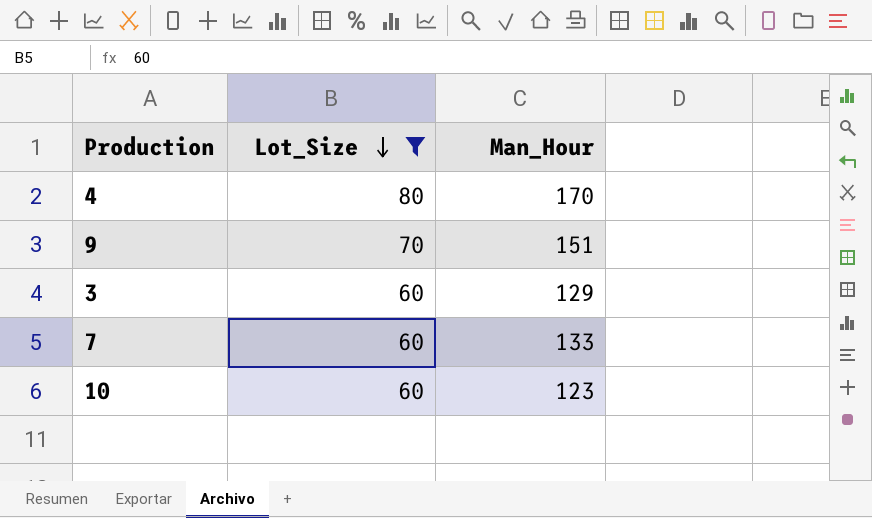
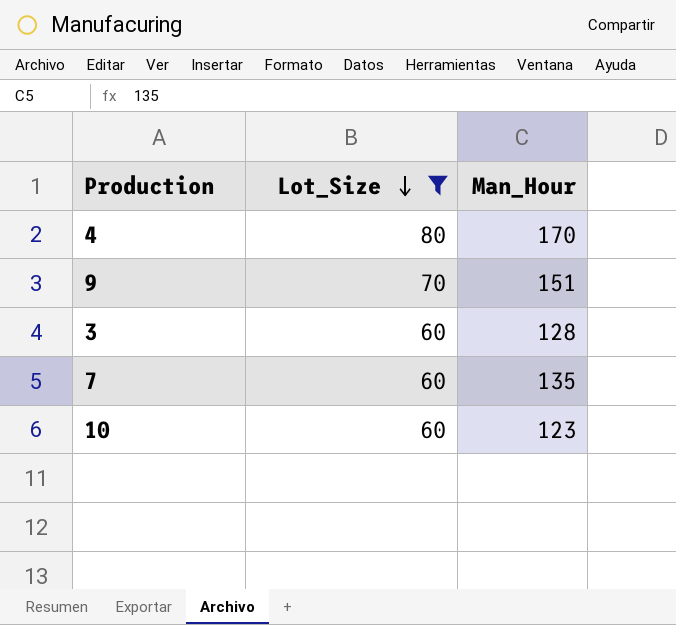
3 | Man_Hour: 129 -> 128
7 | Man_Hour: 133 -> 135

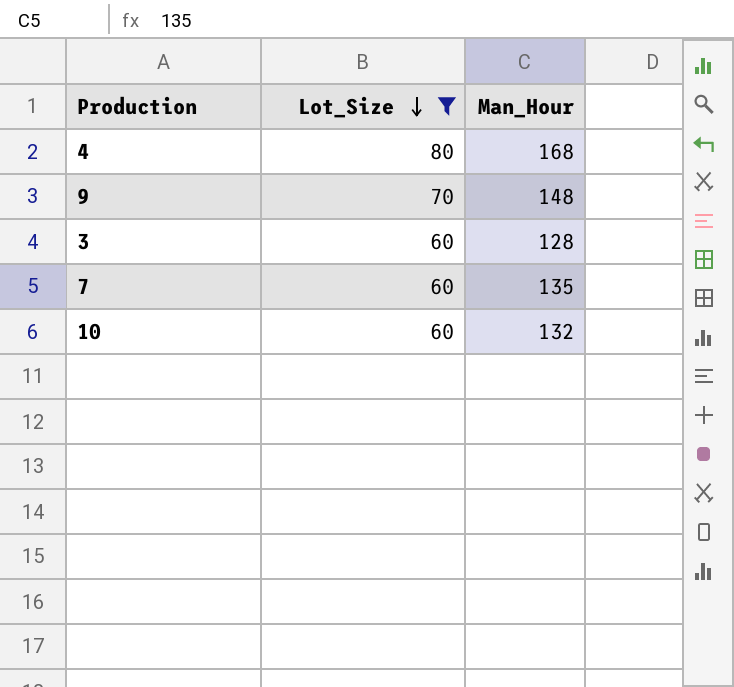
4 | Man_Hour: 170 -> 168
9 | Man_Hour: 151 -> 148
10 | Man_Hour: 123 -> 132

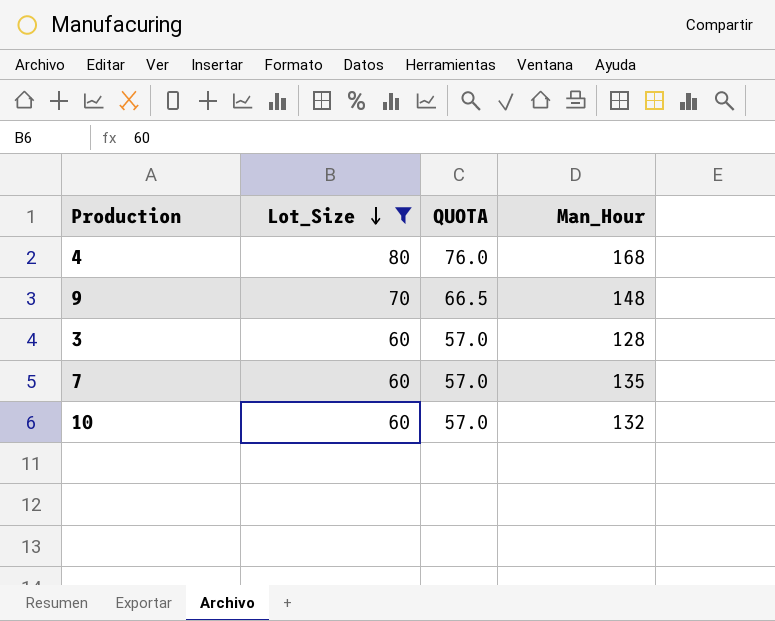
column QUOTA | formula: none -> [Lot_Size] * 0.95

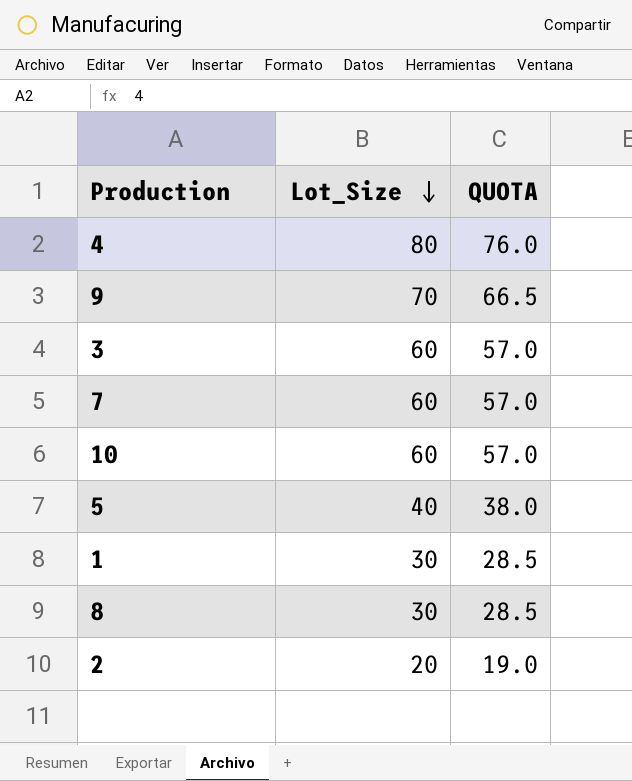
filter: Lot_Size >= 60 -> none
column Man_Hour | position: 4 -> none

